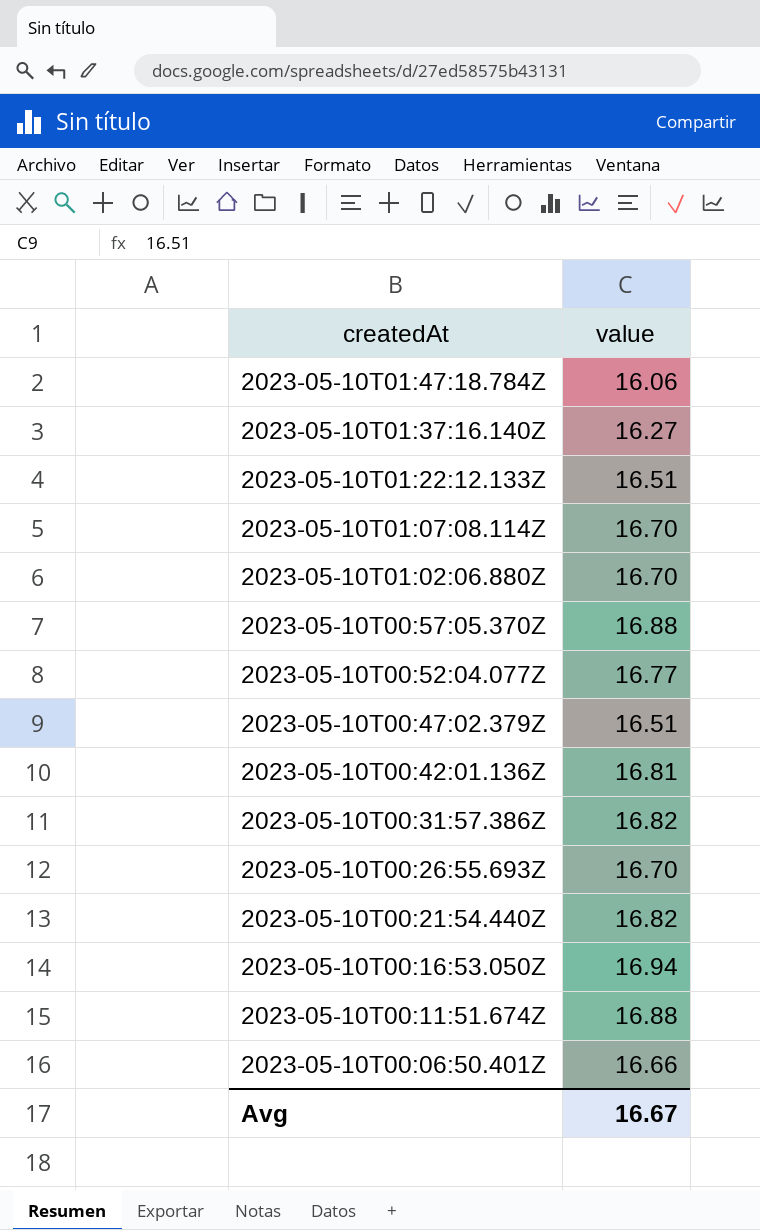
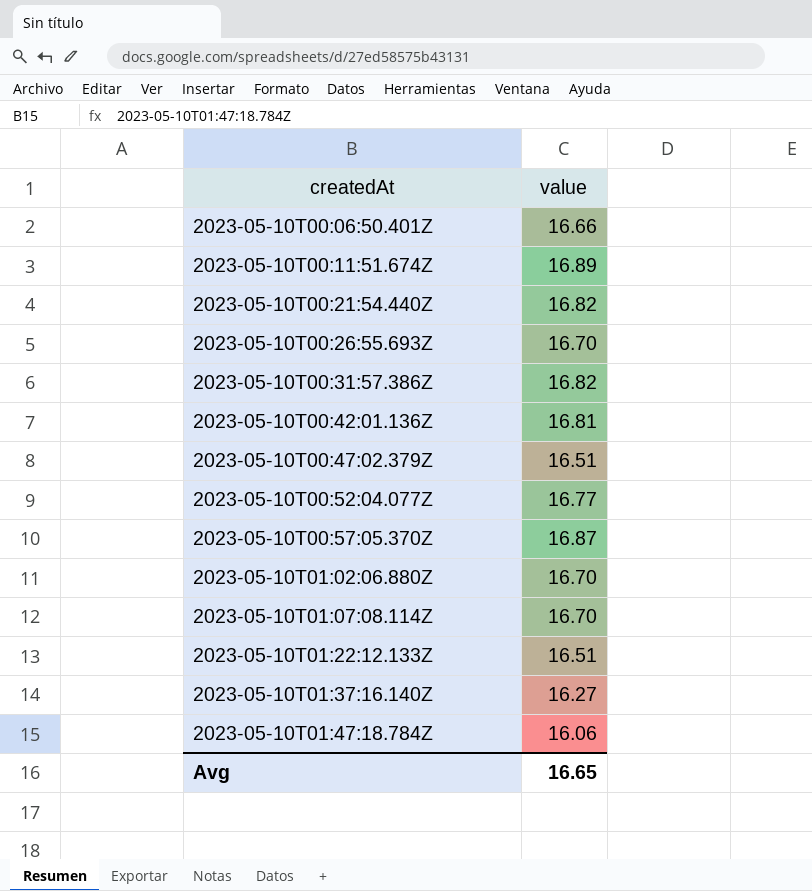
row order: createdAt descending -> createdAt ascending
row 2023-05-10T00:16:53.050Z: 16.94 -> none
2023-05-10T00:11:51.674Z | value: 16.88 -> 16.89
2023-05-10T00:57:05.370Z | value: 16.88 -> 16.87
Avg | value: 16.67 -> 16.65

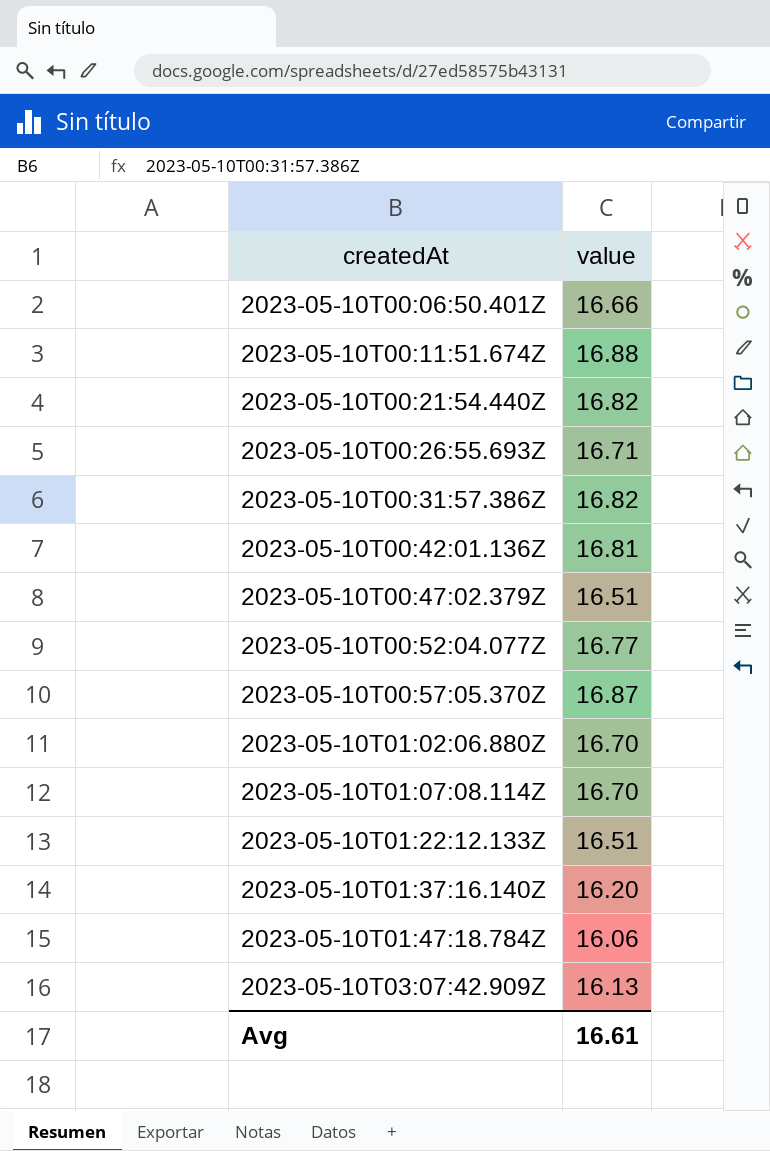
2023-05-10T00:11:51.674Z | value: 16.89 -> 16.88
2023-05-10T00:26:55.693Z | value: 16.70 -> 16.71
2023-05-10T01:37:16.140Z | value: 16.27 -> 16.20
row 2023-05-10T03:07:42.909Z: none -> 16.13
Avg | value: 16.65 -> 16.61

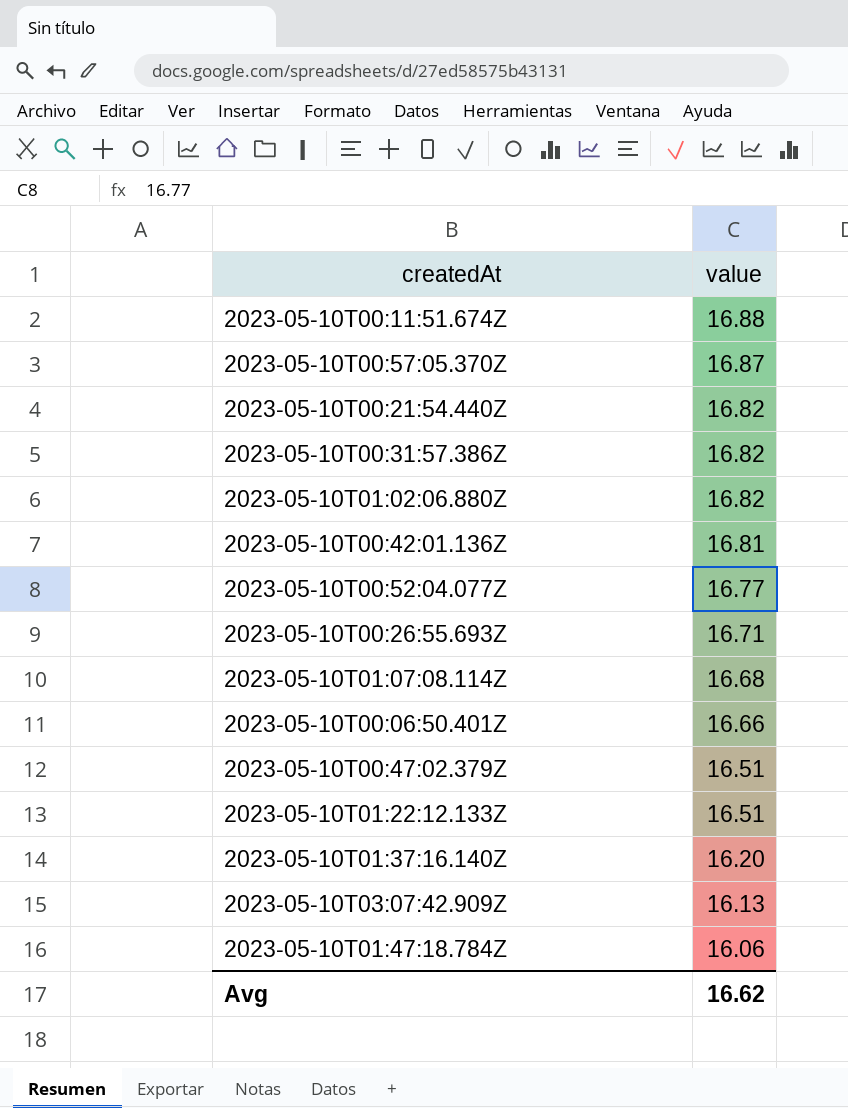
row order: createdAt ascending -> value descending
2023-05-10T01:02:06.880Z | value: 16.70 -> 16.82
2023-05-10T01:07:08.114Z | value: 16.70 -> 16.68
Avg | value: 16.61 -> 16.62

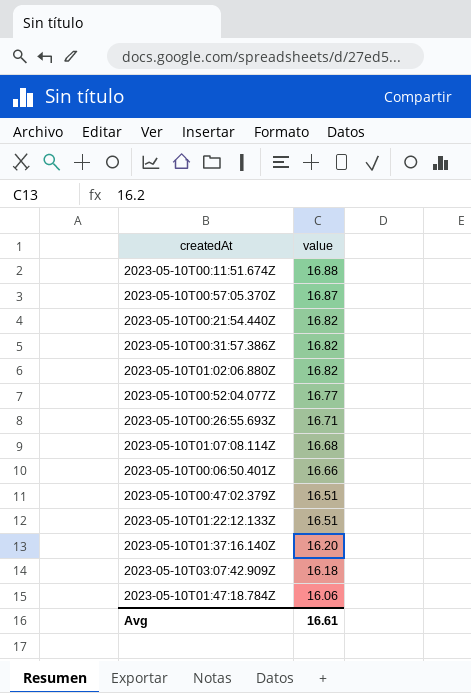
row 2023-05-10T00:42:01.136Z: 16.81 -> none
2023-05-10T03:07:42.909Z | value: 16.13 -> 16.18
Avg | value: 16.62 -> 16.61

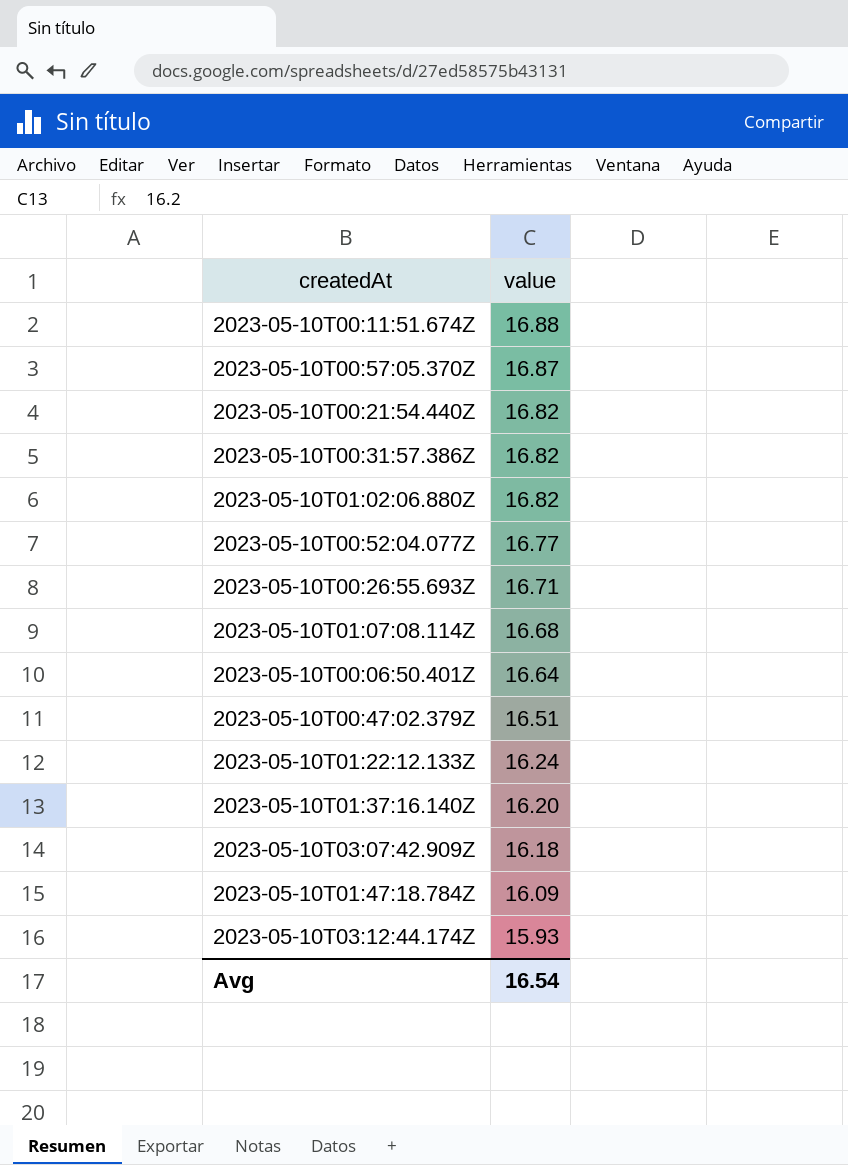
2023-05-10T00:06:50.401Z | value: 16.66 -> 16.64
2023-05-10T01:22:12.133Z | value: 16.51 -> 16.24
2023-05-10T01:47:18.784Z | value: 16.06 -> 16.09
row 2023-05-10T03:12:44.174Z: none -> 15.93
Avg | value: 16.61 -> 16.54

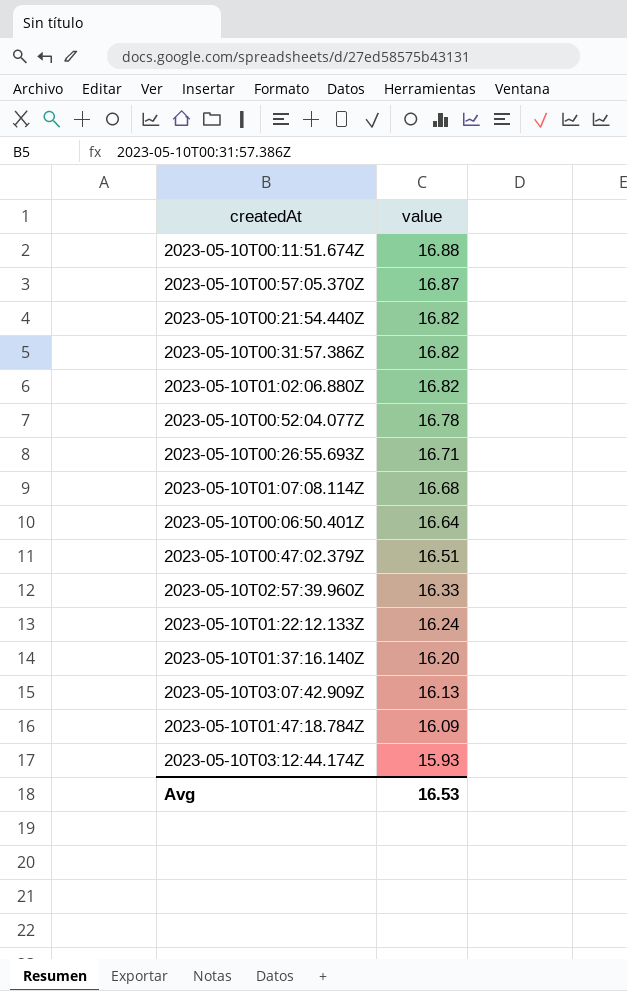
2023-05-10T00:52:04.077Z | value: 16.77 -> 16.78
row 2023-05-10T02:57:39.960Z: none -> 16.33
2023-05-10T03:07:42.909Z | value: 16.18 -> 16.13
Avg | value: 16.54 -> 16.53

